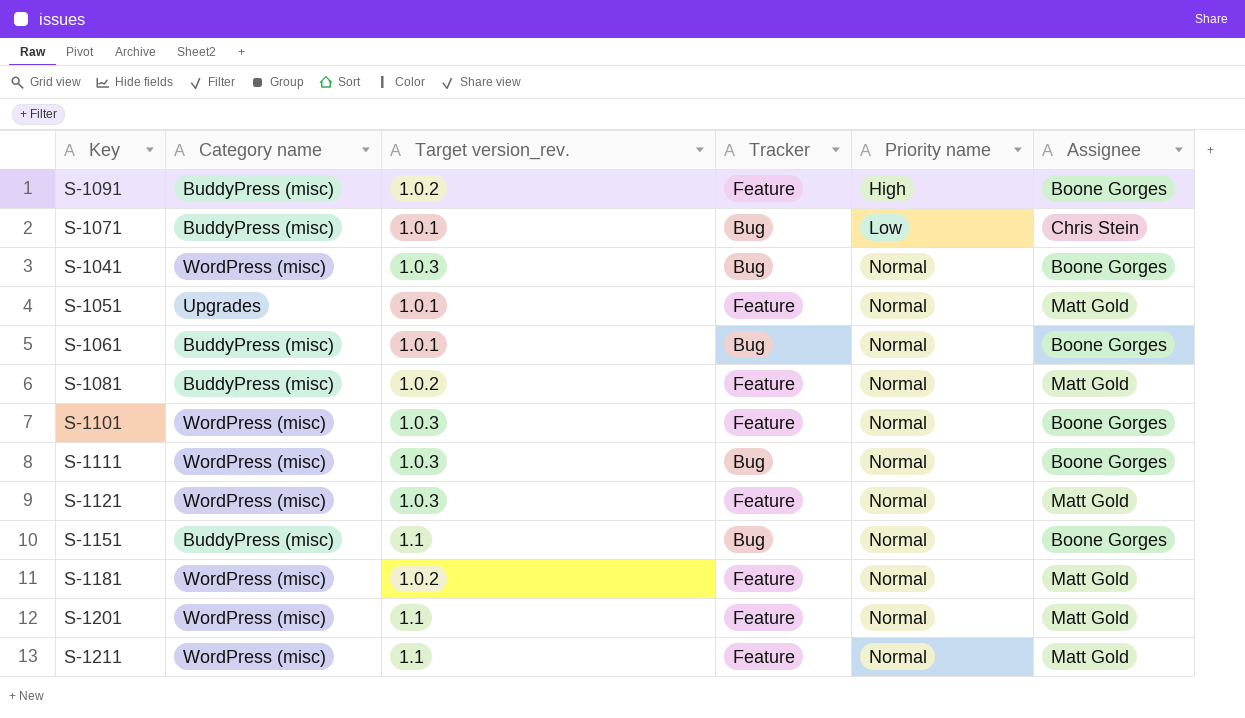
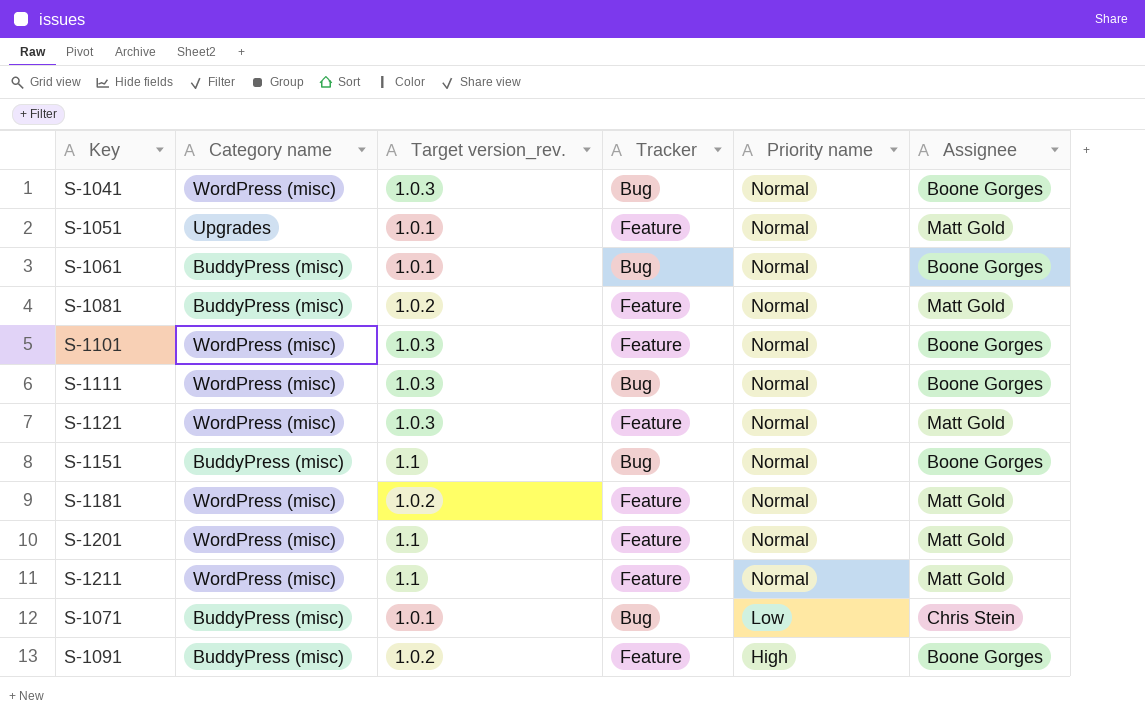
row order: Priority name ascending -> Priority name descending

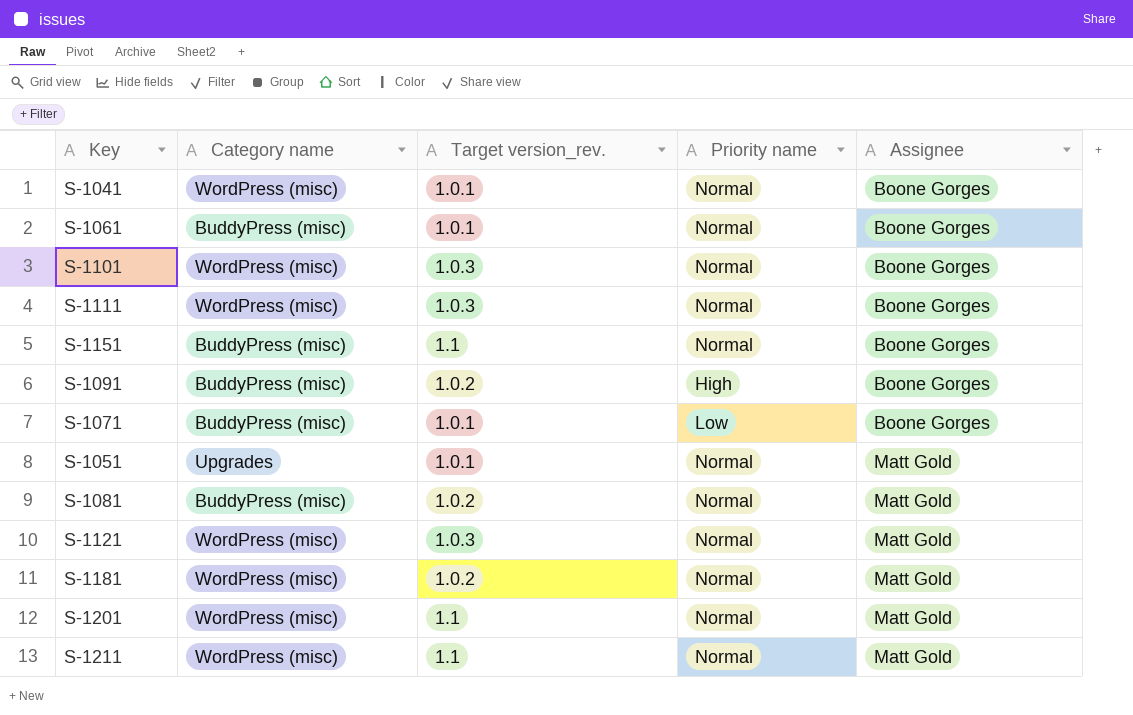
row order: Priority name descending -> Assignee ascending
column Tracker | position: 4 -> none
S-1041 | Target version_rev.: 1.0.3 -> 1.0.1
S-1071 | Assignee: Chris Stein -> Boone Gorges

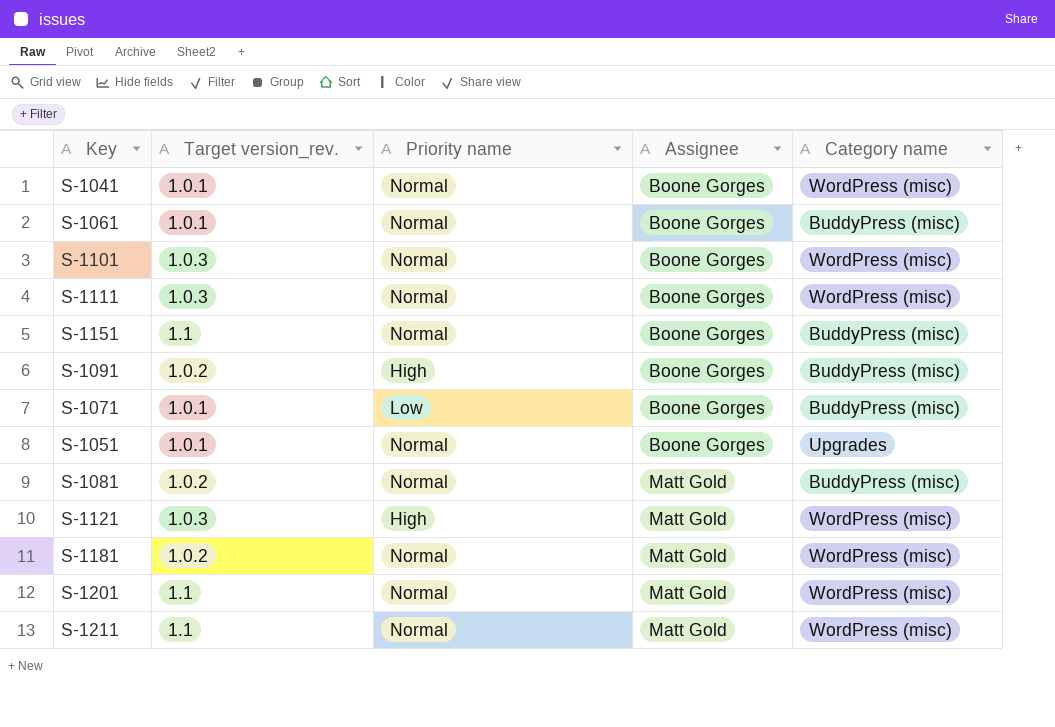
column Category name | position: 2 -> 5
S-1051 | Assignee: Matt Gold -> Boone Gorges
S-1121 | Priority name: Normal -> High

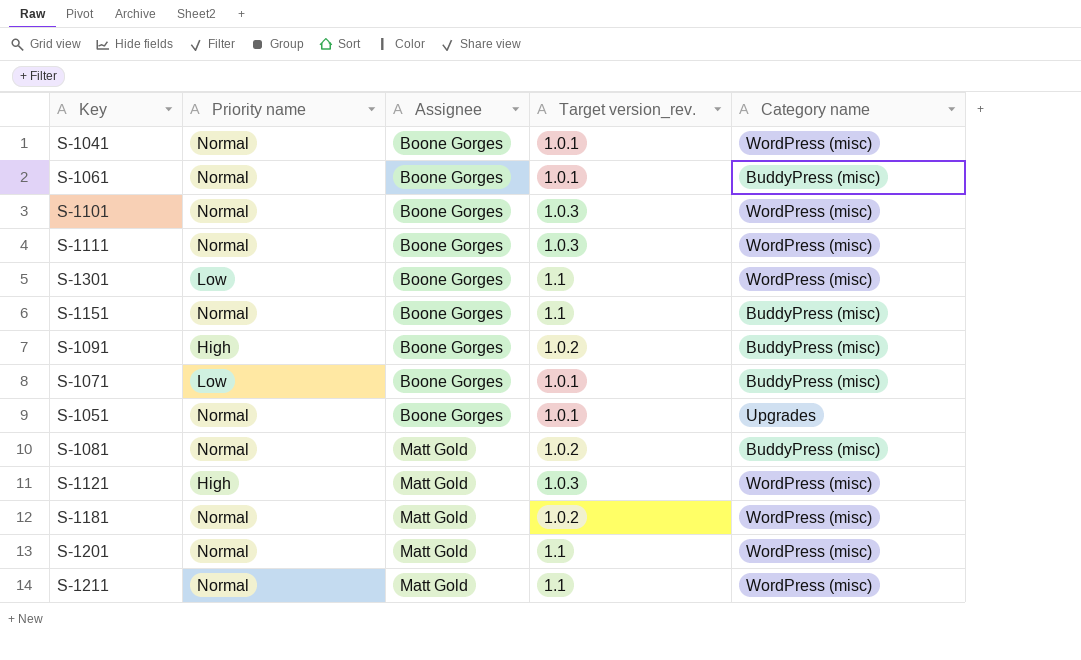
column Target version_rev. | position: 2 -> 4
row S-1301: none -> Low | Boone Gorges | 1.1 | WordPress (misc)

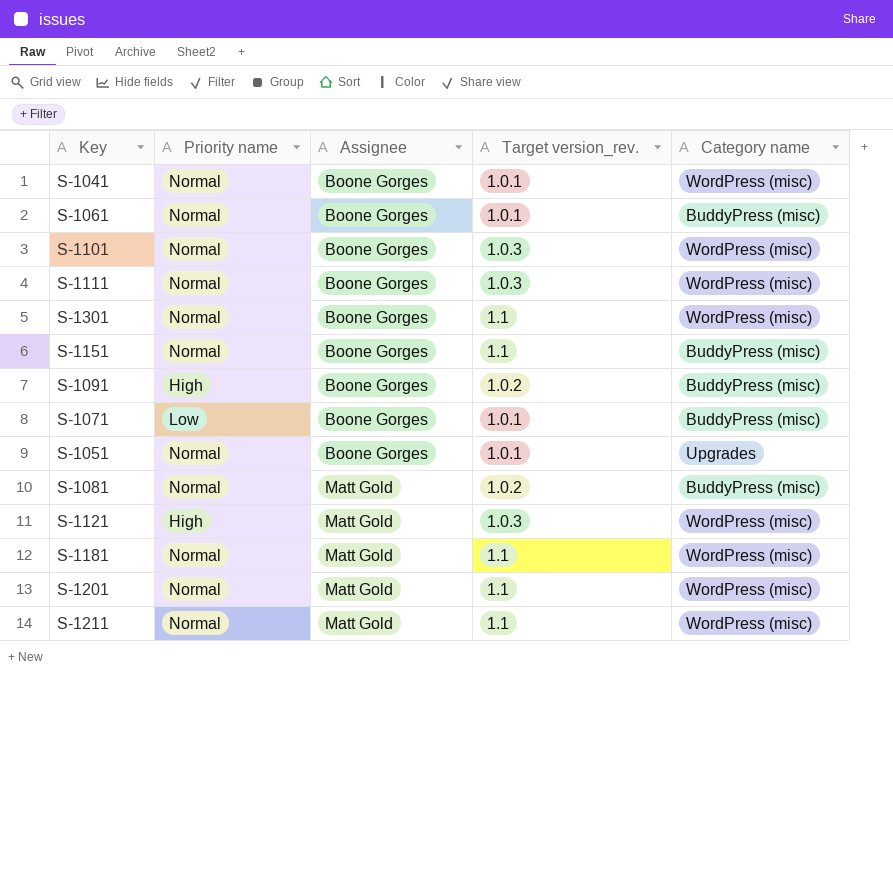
S-1301 | Priority name: Low -> Normal
S-1181 | Target version_rev.: 1.0.2 -> 1.1

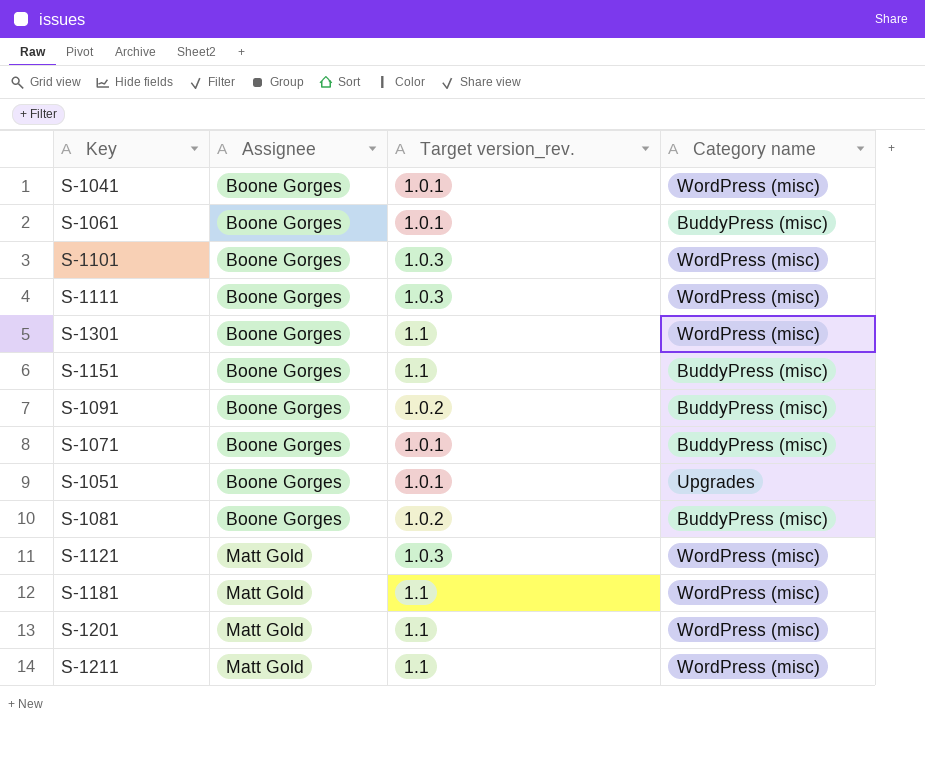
column Priority name | position: 2 -> none
S-1081 | Assignee: Matt Gold -> Boone Gorges

